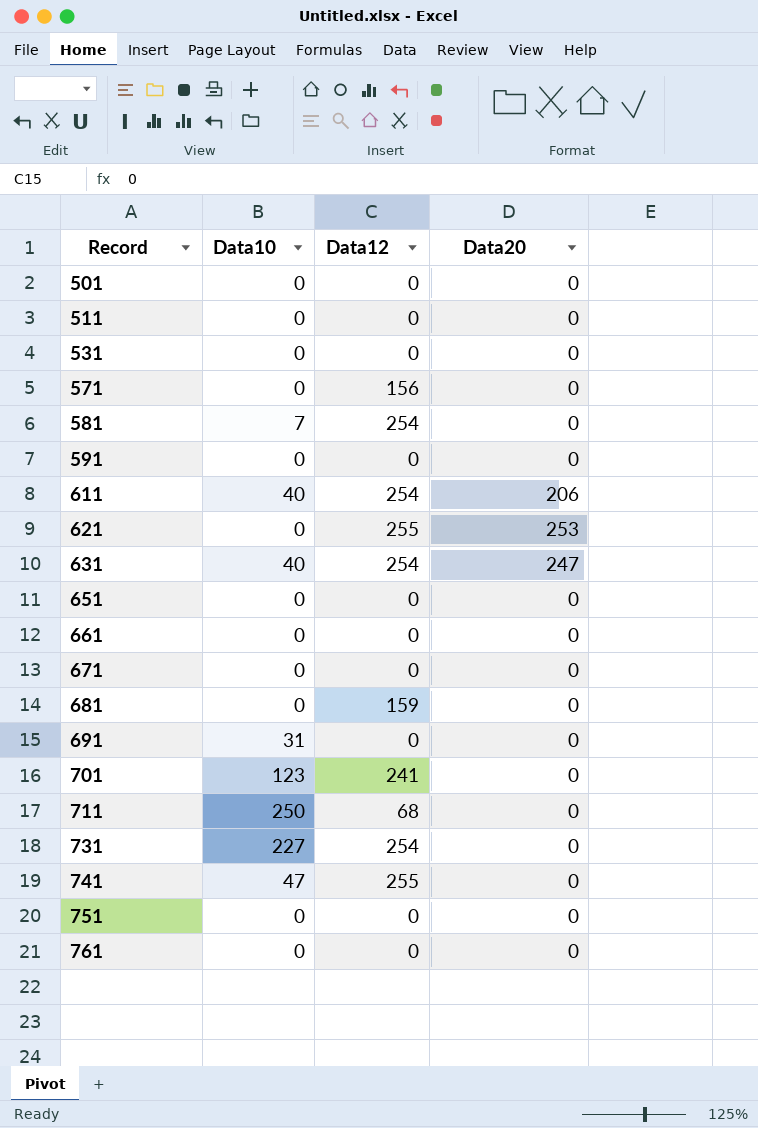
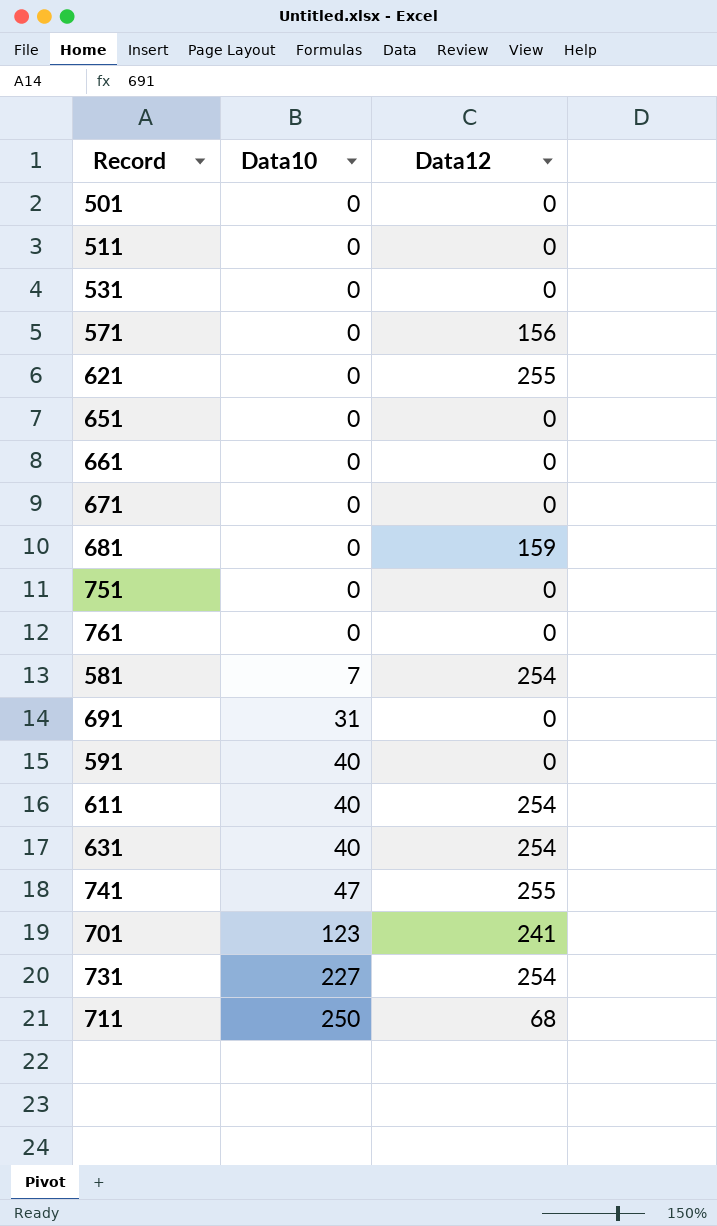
row order: Record ascending -> Data10 ascending
column Data20 | position: 4 -> none
591 | Data10: 0 -> 40

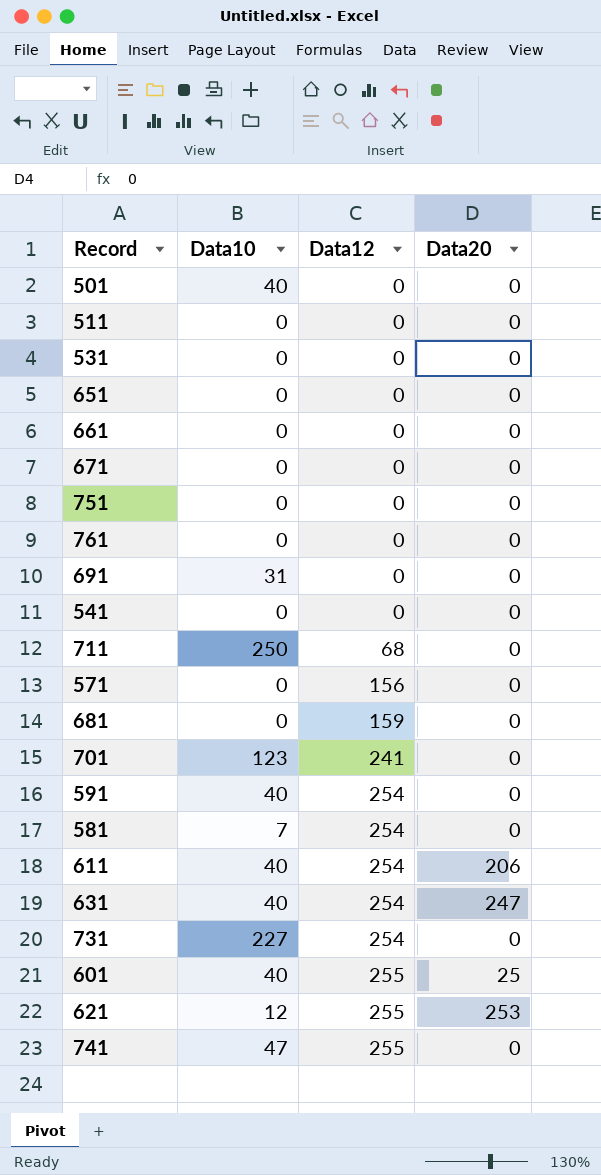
row order: Data10 ascending -> Data12 ascending
column Data20 | position: none -> 4
501 | Data10: 0 -> 40
row 541: none -> 0 | 0 | 0
591 | Data12: 0 -> 254
row 601: none -> 40 | 255 | 25
621 | Data10: 0 -> 12

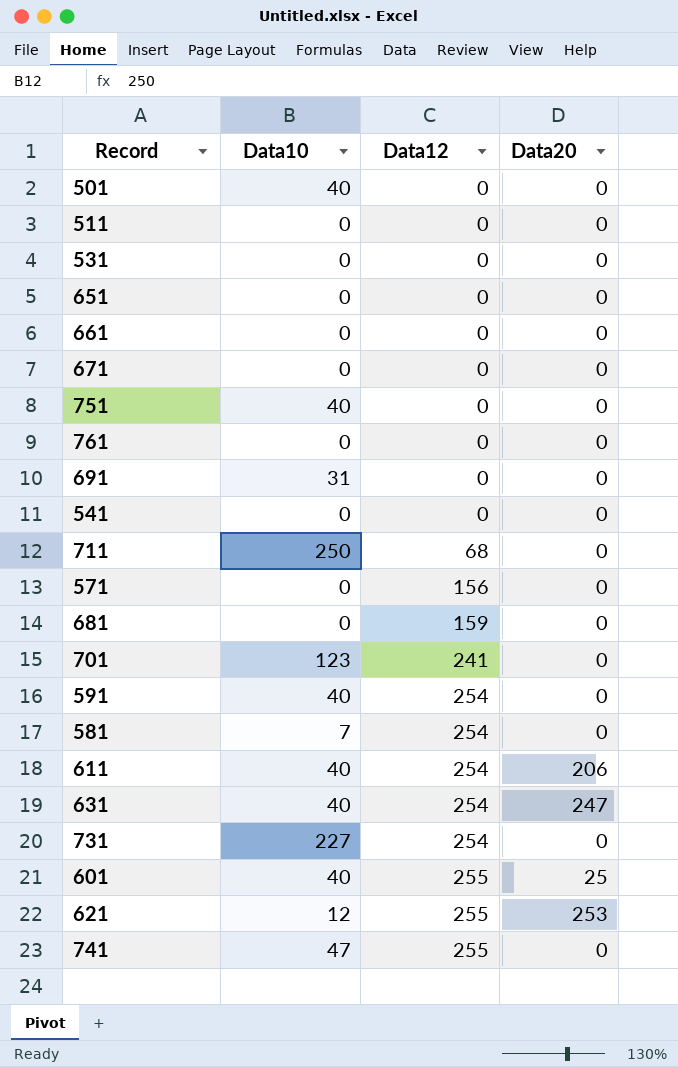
751 | Data10: 0 -> 40

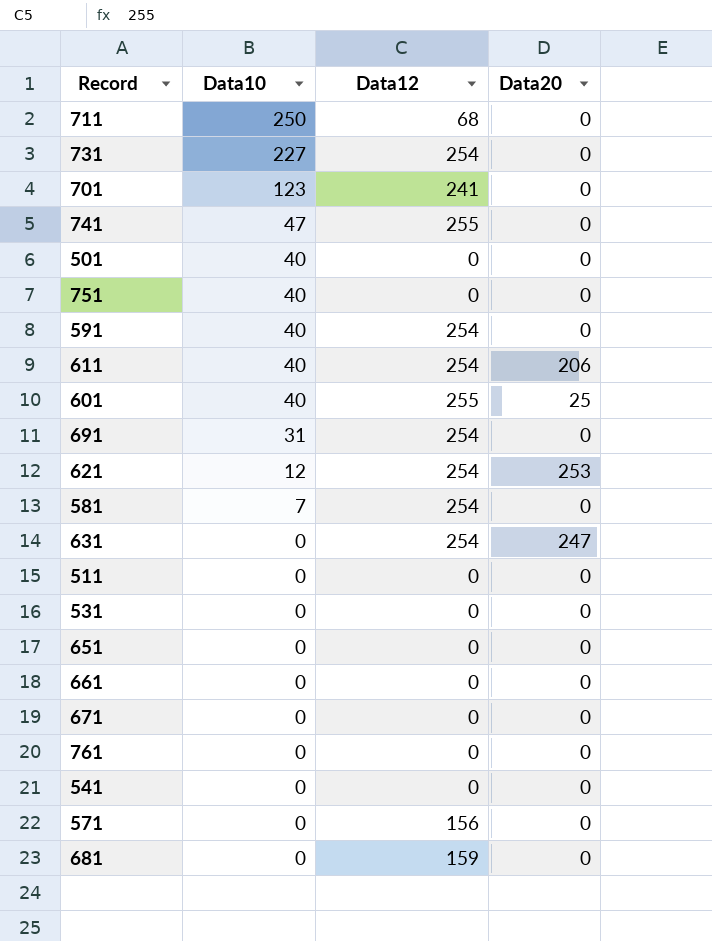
row order: Data12 ascending -> Data10 descending
691 | Data12: 0 -> 254
621 | Data12: 255 -> 254
631 | Data10: 40 -> 0

